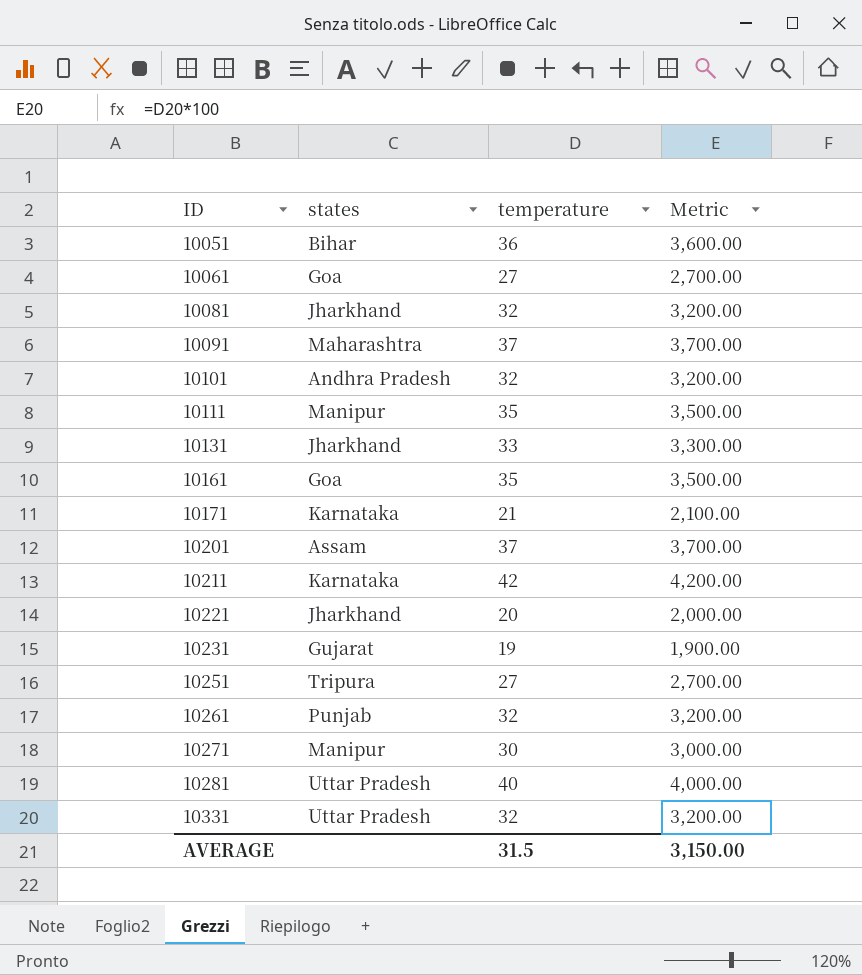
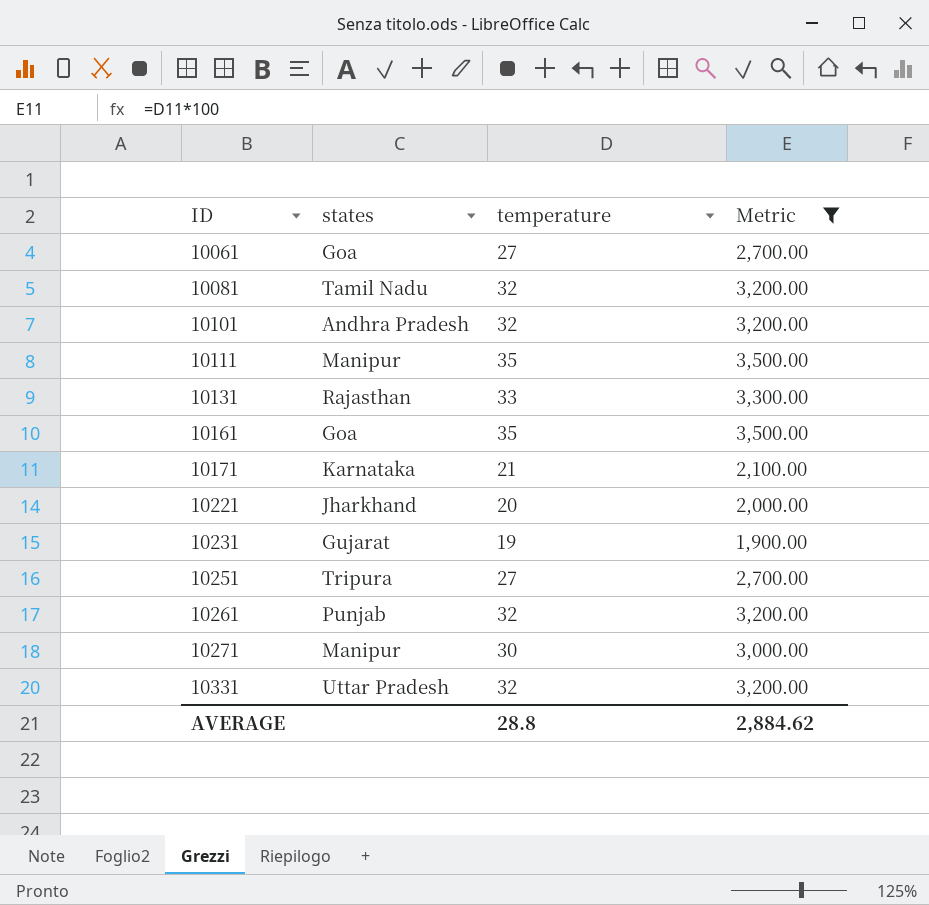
filter: none -> Metric <= 3,500.00
10081 | states: Jharkhand -> Tamil Nadu
10131 | states: Jharkhand -> Rajasthan
AVERAGE | temperature: 31.5 -> 28.8
AVERAGE | Metric: 3,150.00 -> 2,884.62

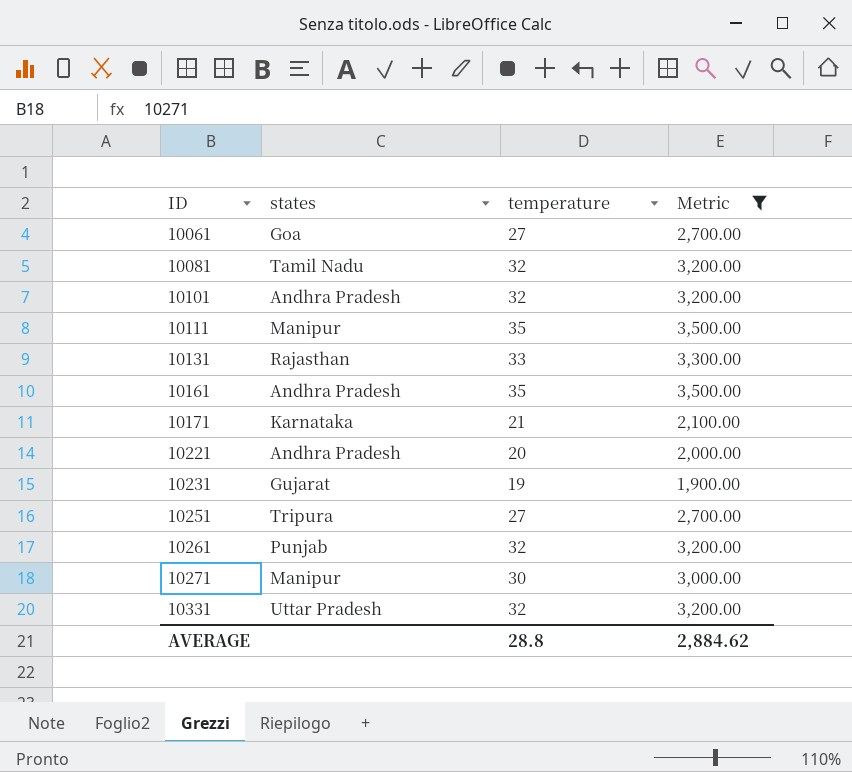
10161 | states: Goa -> Andhra Pradesh
10221 | states: Jharkhand -> Andhra Pradesh

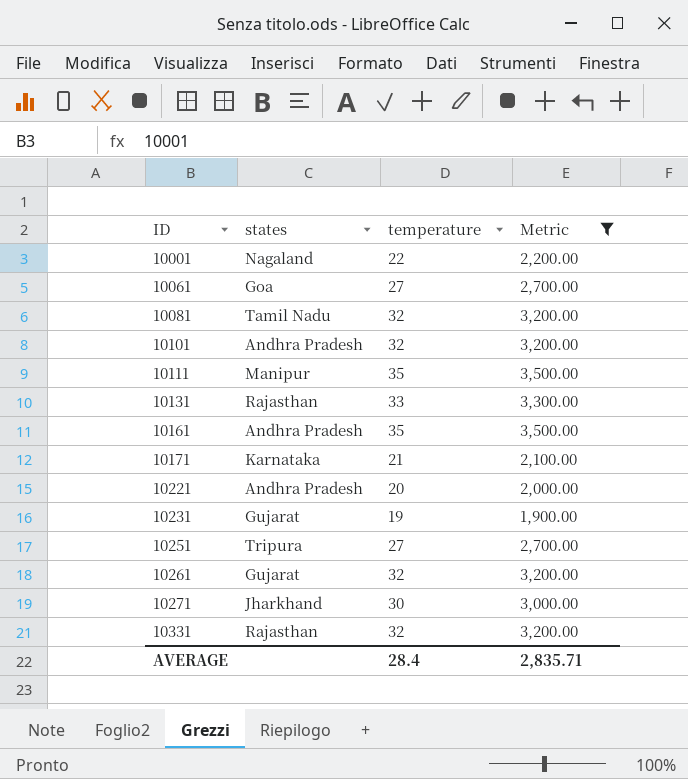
row 10001: none -> Nagaland | 22 | 2,200.00
10261 | states: Punjab -> Gujarat
10271 | states: Manipur -> Jharkhand
10331 | states: Uttar Pradesh -> Rajasthan
AVERAGE | temperature: 28.8 -> 28.4
AVERAGE | Metric: 2,884.62 -> 2,835.71

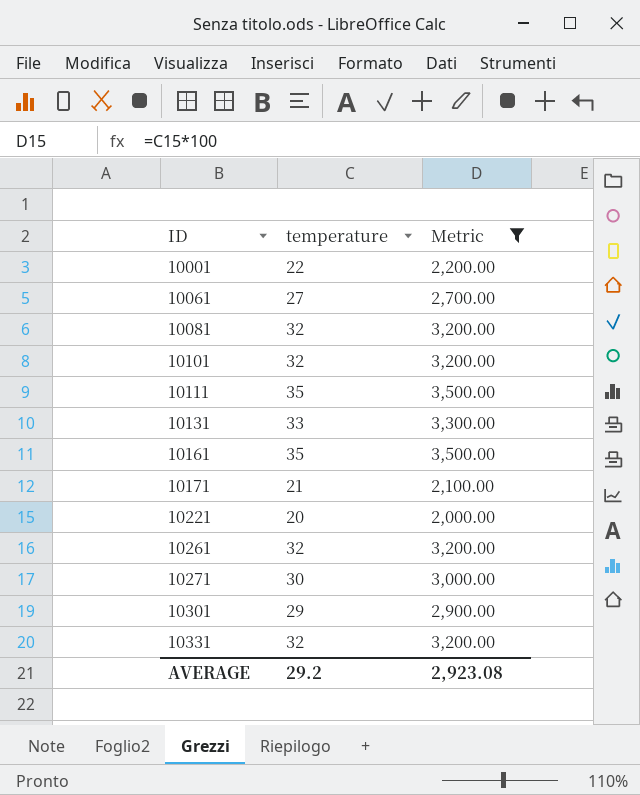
column states | position: 2 -> none
row 10231: Gujarat | 19 | 1,900.00 -> none
row 10251: Tripura | 27 | 2,700.00 -> none
row 10301: none -> 29 | 2,900.00
AVERAGE | temperature: 28.4 -> 29.2
AVERAGE | Metric: 2,835.71 -> 2,923.08

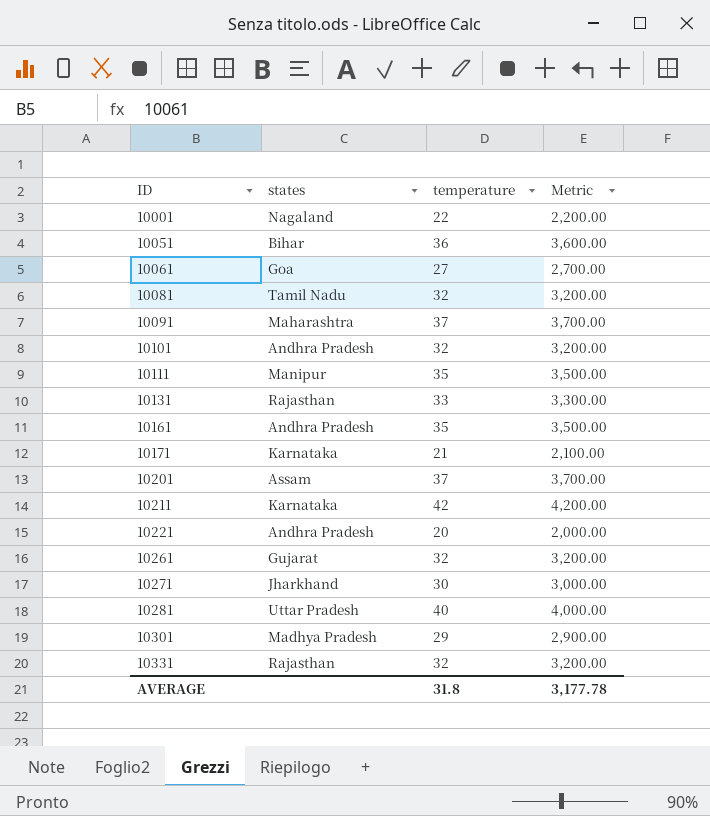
filter: Metric <= 3,500.00 -> none
column states | position: none -> 2
AVERAGE | temperature: 29.2 -> 31.8
AVERAGE | Metric: 2,923.08 -> 3,177.78

